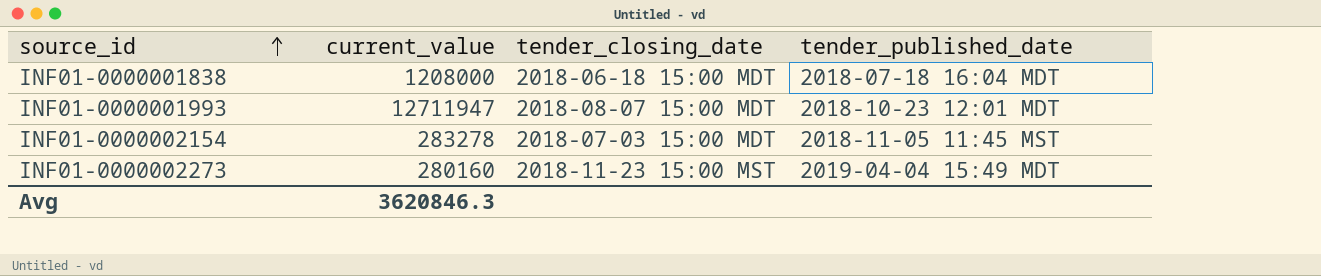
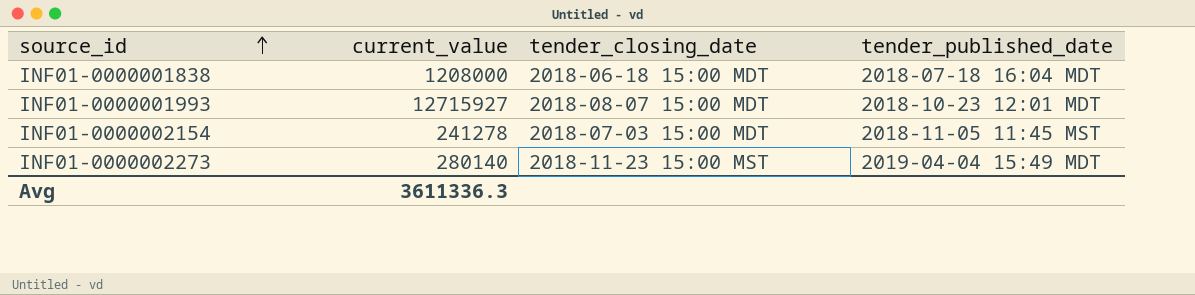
INF01-0000001993 | current_value: 12711947 -> 12715927
INF01-0000002154 | current_value: 283278 -> 241278
INF01-0000002273 | current_value: 280160 -> 280140
Avg | current_value: 3620846.3 -> 3611336.3

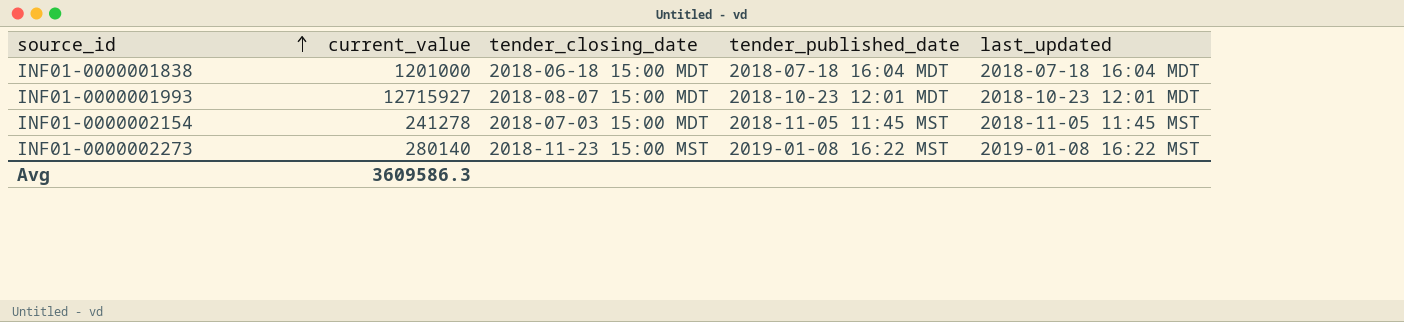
column last_updated | position: none -> 5
INF01-0000001838 | current_value: 1208000 -> 1201000
INF01-0000002273 | tender_published_date: 2019-04-04 15:49 MDT -> 2019-01-08 16:22 MST
Avg | current_value: 3611336.3 -> 3609586.3

